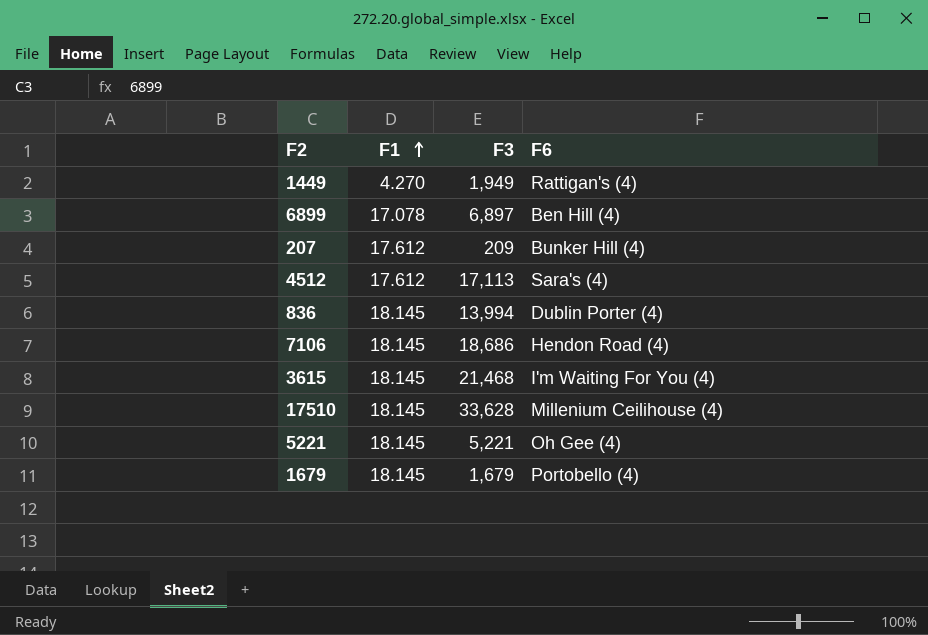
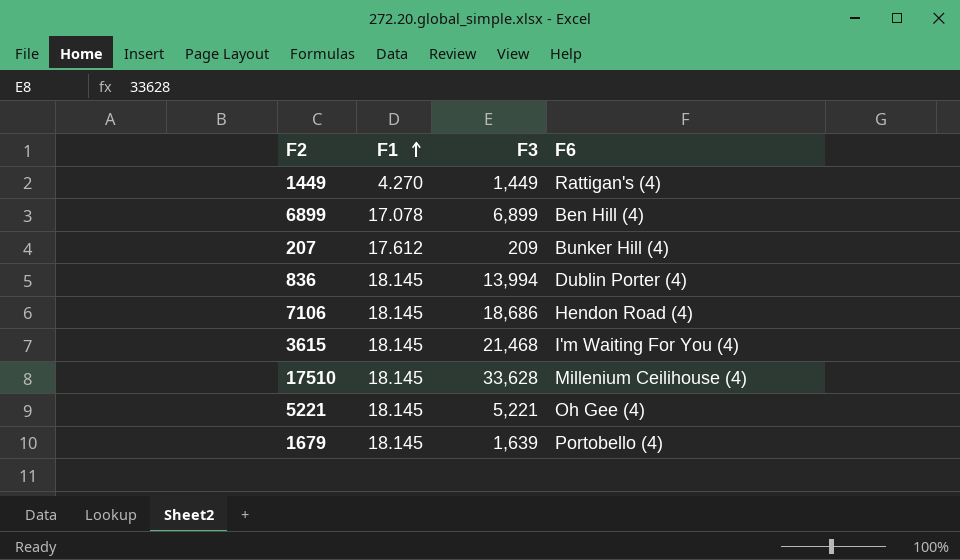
row 4512: 17.612 | 17,113 | Sara's (4) -> none
1449 | F3: 1,949 -> 1,449
6899 | F3: 6,897 -> 6,899
1679 | F3: 1,679 -> 1,639

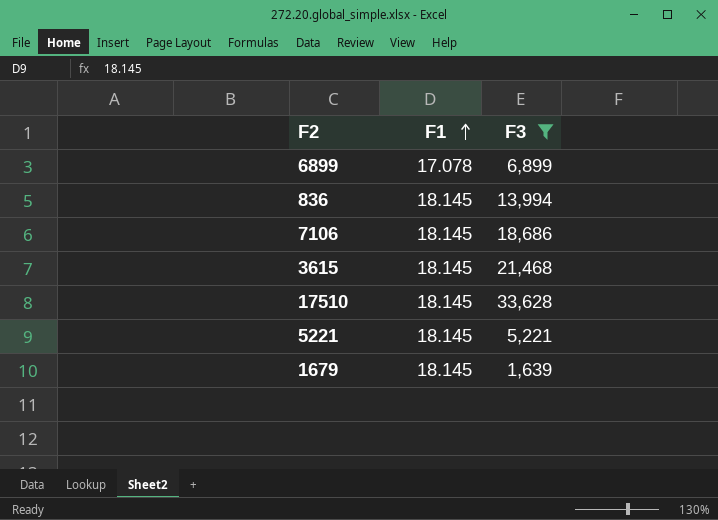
filter: none -> F3 >= 1,639
column F6 | position: 4 -> none

